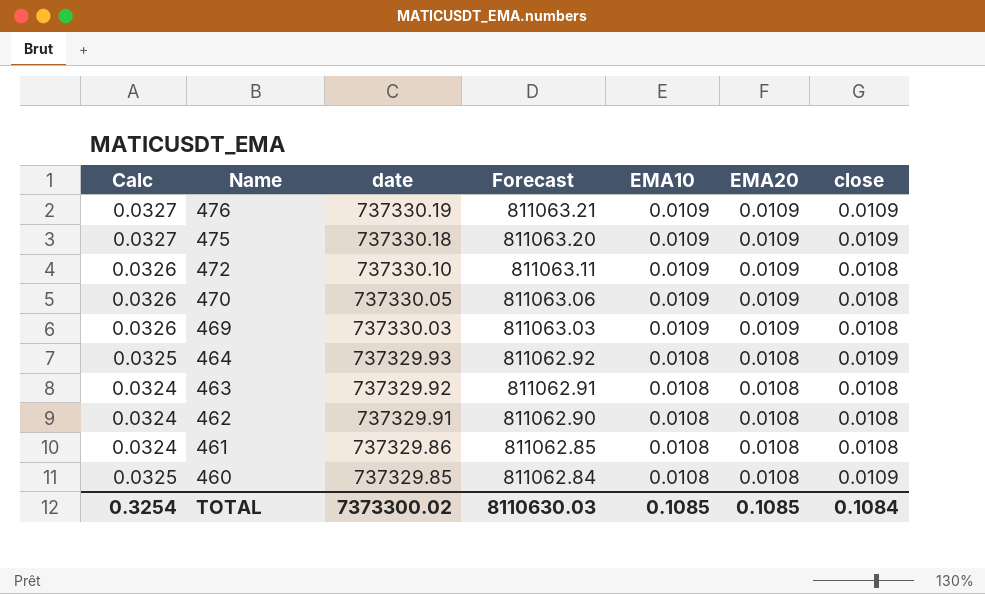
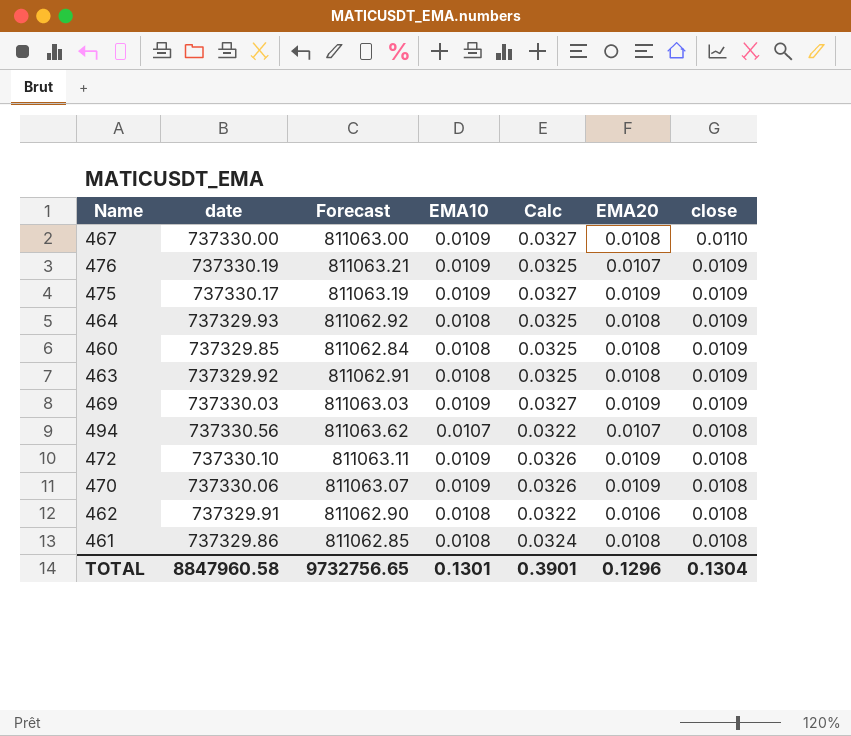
row order: Name descending -> close descending
column Calc | position: 1 -> 5
row 467: none -> 737330.00 | 811063.00 | 0.0109 | 0.0327 | 0.0108 | 0.0110
476 | Calc: 0.0327 -> 0.0325
476 | EMA20: 0.0109 -> 0.0107
475 | date: 737330.18 -> 737330.17
475 | Forecast: 811063.20 -> 811063.19
463 | Calc: 0.0324 -> 0.0325
463 | close: 0.0108 -> 0.0109
469 | Calc: 0.0326 -> 0.0327
469 | close: 0.0108 -> 0.0109
row 494: none -> 737330.56 | 811063.62 | 0.0107 | 0.0322 | 0.0107 | 0.0108
470 | date: 737330.05 -> 737330.06
470 | Forecast: 811063.06 -> 811063.07
462 | Calc: 0.0324 -> 0.0322
462 | EMA20: 0.0108 -> 0.0106
TOTAL | date: 7373300.02 -> 8847960.58
TOTAL | Forecast: 8110630.03 -> 9732756.65
TOTAL | EMA10: 0.1085 -> 0.1301
TOTAL | Calc: 0.3254 -> 0.3901
TOTAL | EMA20: 0.1085 -> 0.1296
TOTAL | close: 0.1084 -> 0.1304

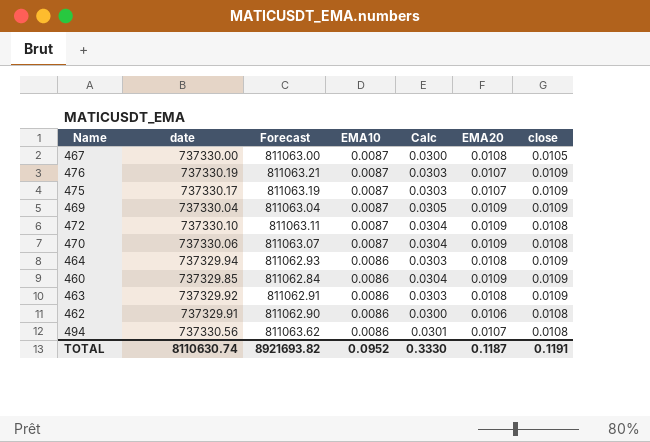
row order: close descending -> EMA10 descending
row 461: 737329.86 | 811062.85 | 0.0108 | 0.0324 | 0.0108 | 0.0108 -> none
467 | EMA10: 0.0109 -> 0.0087
467 | Calc: 0.0327 -> 0.0300
467 | close: 0.0110 -> 0.0105
476 | EMA10: 0.0109 -> 0.0087
476 | Calc: 0.0325 -> 0.0303
475 | EMA10: 0.0109 -> 0.0087
475 | Calc: 0.0327 -> 0.0303
475 | EMA20: 0.0109 -> 0.0107
469 | date: 737330.03 -> 737330.04
469 | Forecast: 811063.03 -> 811063.04
469 | EMA10: 0.0109 -> 0.0087
469 | Calc: 0.0327 -> 0.0305
472 | EMA10: 0.0109 -> 0.0087
472 | Calc: 0.0326 -> 0.0304
470 | EMA10: 0.0109 -> 0.0087
470 | Calc: 0.0326 -> 0.0304
464 | date: 737329.93 -> 737329.94
464 | Forecast: 811062.92 -> 811062.93
464 | EMA10: 0.0108 -> 0.0086
464 | Calc: 0.0325 -> 0.0303
460 | EMA10: 0.0108 -> 0.0086
460 | Calc: 0.0325 -> 0.0304
460 | EMA20: 0.0108 -> 0.0109
463 | EMA10: 0.0108 -> 0.0086
463 | Calc: 0.0325 -> 0.0303
462 | EMA10: 0.0108 -> 0.0086
462 | Calc: 0.0322 -> 0.0300
494 | EMA10: 0.0107 -> 0.0086
494 | Calc: 0.0322 -> 0.0301
TOTAL | date: 8847960.58 -> 8110630.74
TOTAL | Forecast: 9732756.65 -> 8921693.82
TOTAL | EMA10: 0.1301 -> 0.0952
TOTAL | Calc: 0.3901 -> 0.3330
TOTAL | EMA20: 0.1296 -> 0.1187
TOTAL | close: 0.1304 -> 0.1191

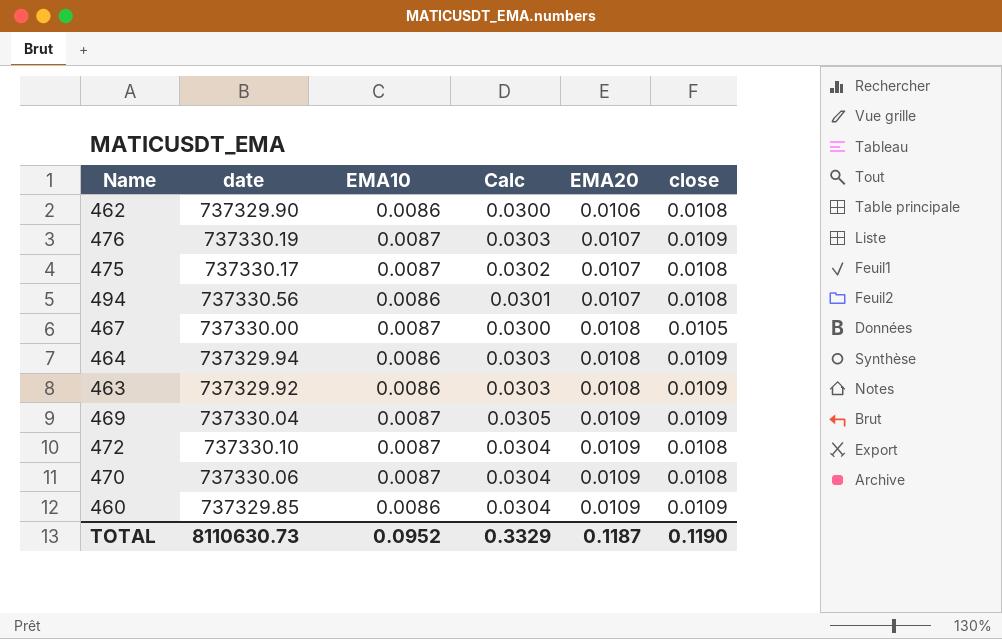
row order: EMA10 descending -> EMA20 ascending
column Forecast | formula: [date] * 1.1 -> none
462 | date: 737329.91 -> 737329.90
475 | Calc: 0.0303 -> 0.0302
475 | close: 0.0109 -> 0.0108
TOTAL | date: 8110630.74 -> 8110630.73
TOTAL | Calc: 0.3330 -> 0.3329
TOTAL | close: 0.1191 -> 0.1190

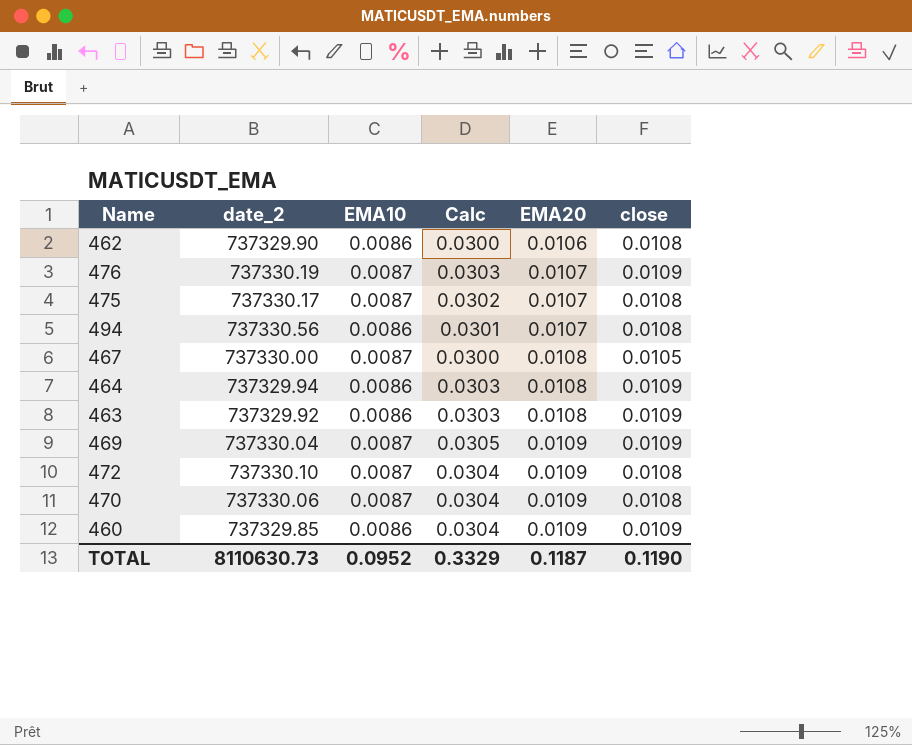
column name: date -> date_2

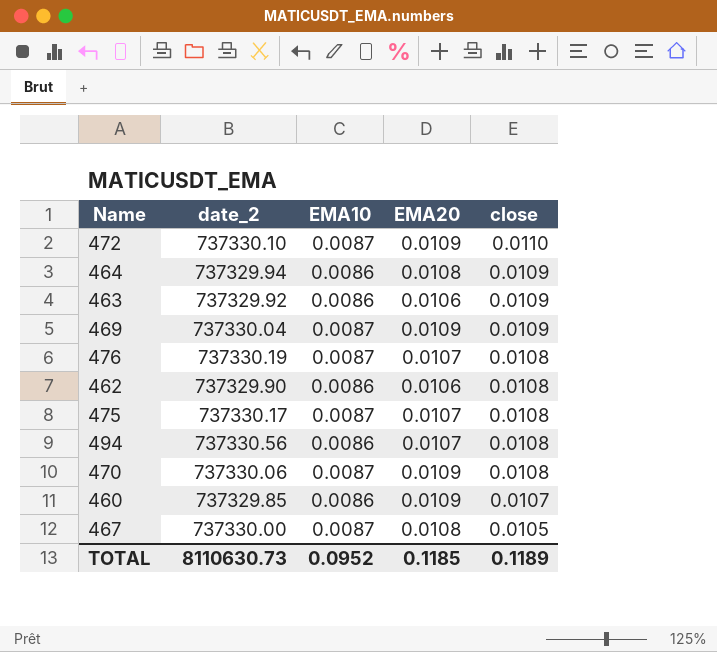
row order: EMA20 ascending -> close descending
column Calc | formula: [EMA10] + [EMA20] + [close] -> none
472 | close: 0.0108 -> 0.0110
463 | EMA20: 0.0108 -> 0.0106
476 | close: 0.0109 -> 0.0108
460 | close: 0.0109 -> 0.0107
TOTAL | EMA20: 0.1187 -> 0.1185
TOTAL | close: 0.1190 -> 0.1189

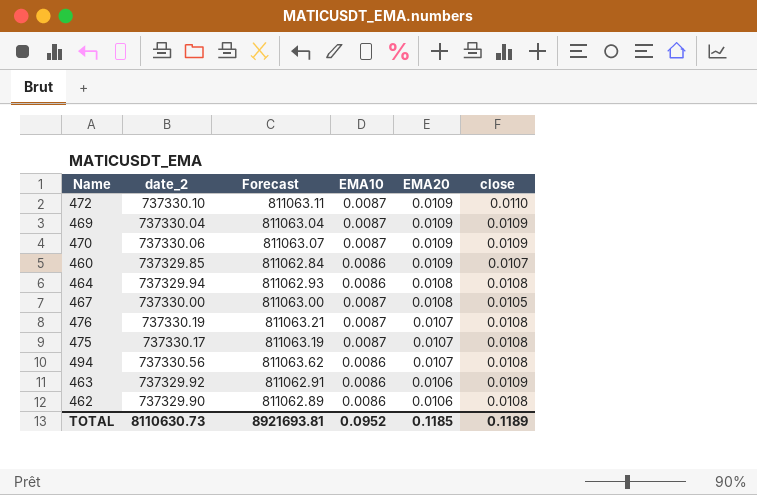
row order: close descending -> EMA20 descending
column Forecast | formula: none -> [date_2] * 1.1
470 | close: 0.0108 -> 0.0109
464 | close: 0.0109 -> 0.0108

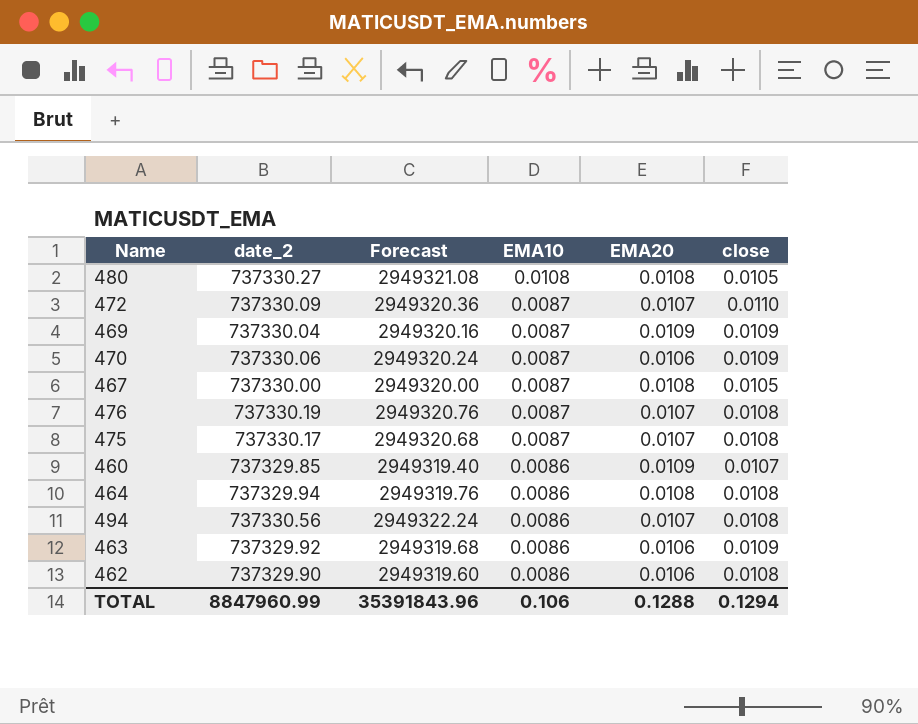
row order: EMA20 descending -> EMA10 descending
column Forecast | formula: [date_2] * 1.1 -> [date_2] * 4
row 480: none -> 737330.27 | 2949321.08 | 0.0108 | 0.0108 | 0.0105
472 | date_2: 737330.10 -> 737330.09
472 | EMA20: 0.0109 -> 0.0107
470 | EMA20: 0.0109 -> 0.0106
TOTAL | date_2: 8110630.73 -> 8847960.99
TOTAL | Forecast: 8921693.81 -> 35391843.96
TOTAL | EMA10: 0.0952 -> 0.106
TOTAL | EMA20: 0.1185 -> 0.1288
TOTAL | close: 0.1189 -> 0.1294

